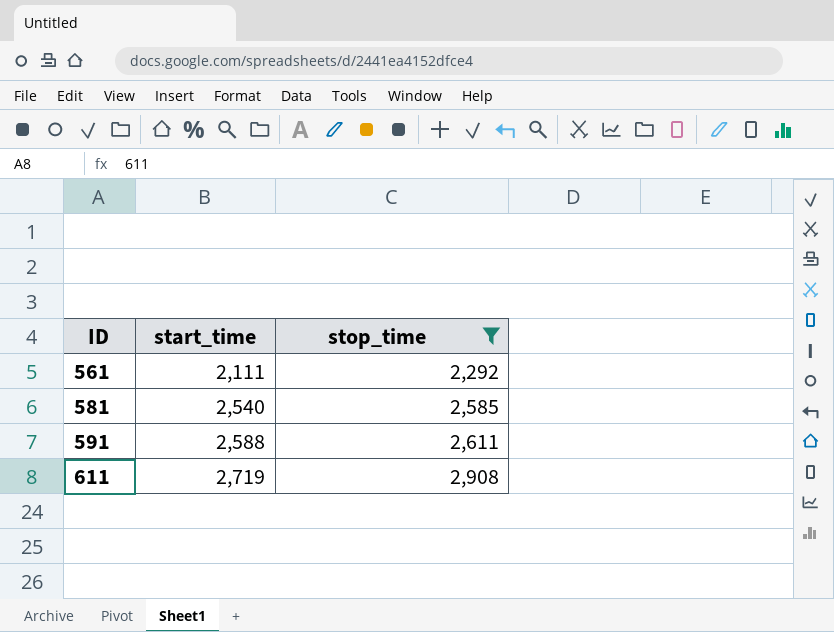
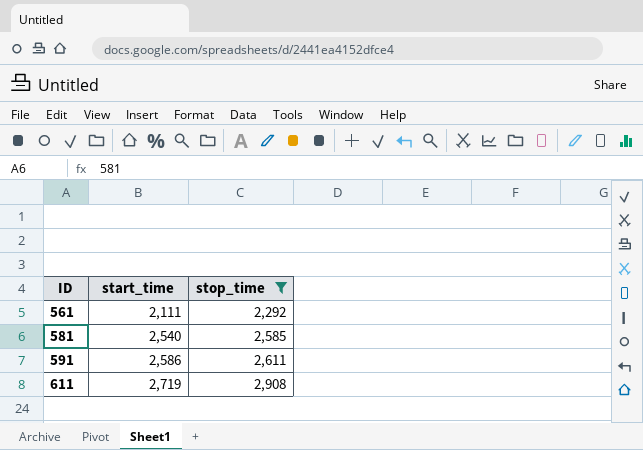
591 | start_time: 2,588 -> 2,586

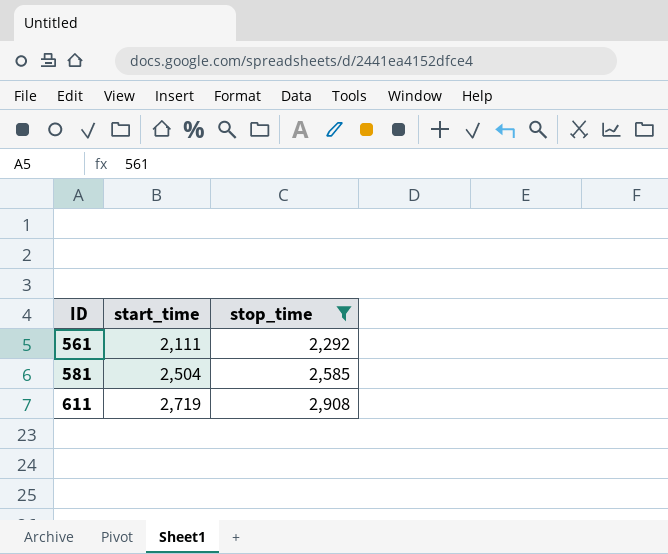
row 591: 2,586 | 2,611 -> none
581 | start_time: 2,540 -> 2,504

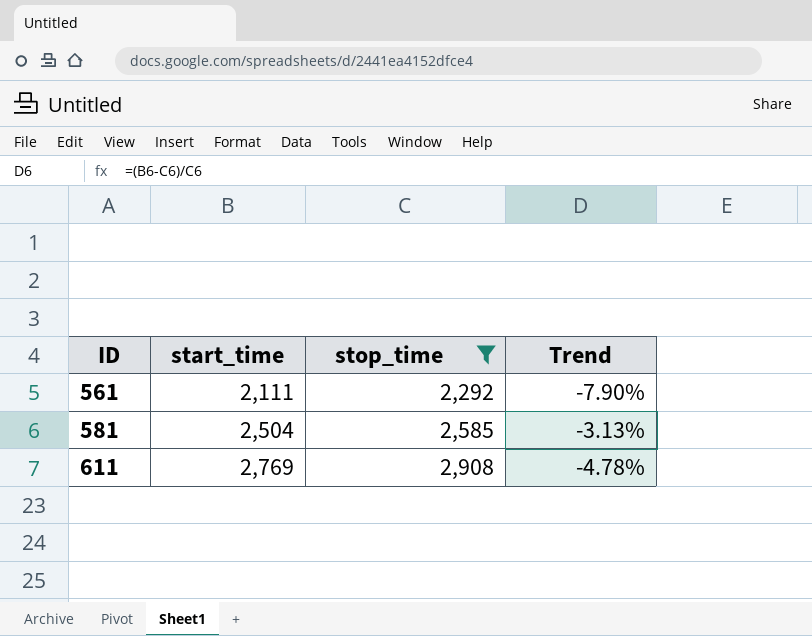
column Trend | formula: none -> ([start_time] - [stop_time]) / [stop_time]
611 | start_time: 2,719 -> 2,769

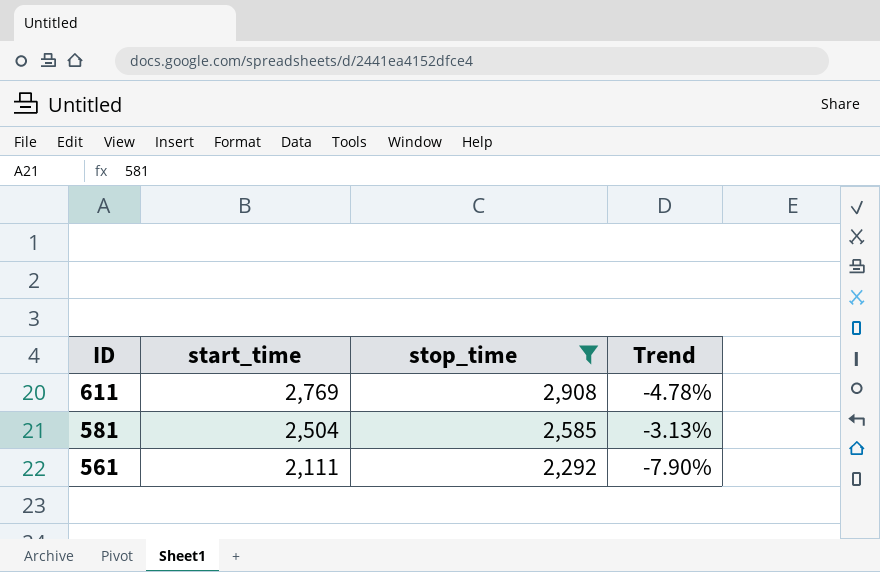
row order: ID ascending -> ID descending

